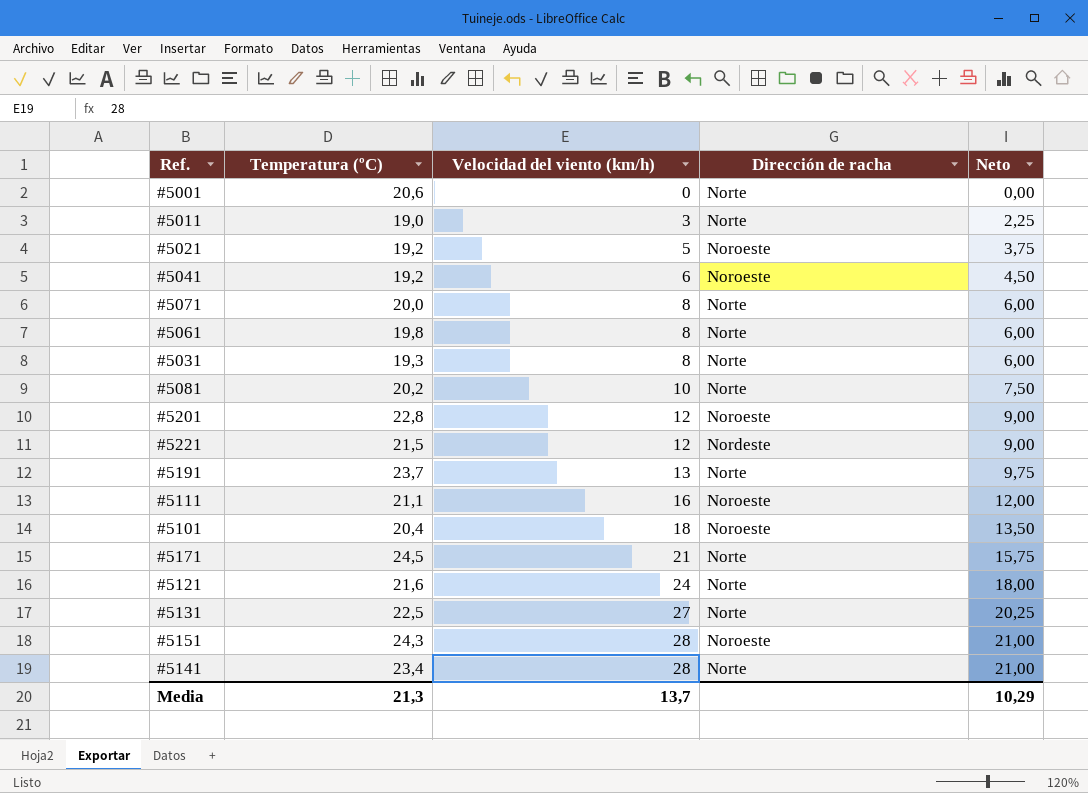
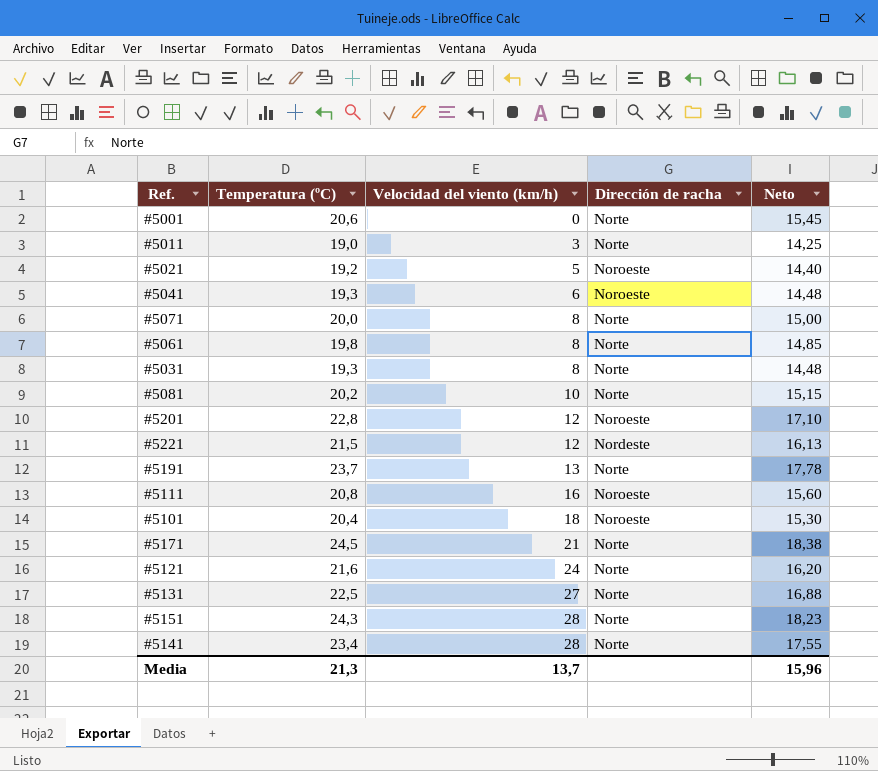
column Neto | formula: [Velocidad del viento (km/h)] * 0,75 -> [Temperatura (ºC)] * 0,75
#5041 | Temperatura (ºC): 19,2 -> 19,3
#5111 | Temperatura (ºC): 21,1 -> 20,8
#5151 | Dirección de racha: Noroeste -> Norte
Media | Neto: 10,29 -> 15,96

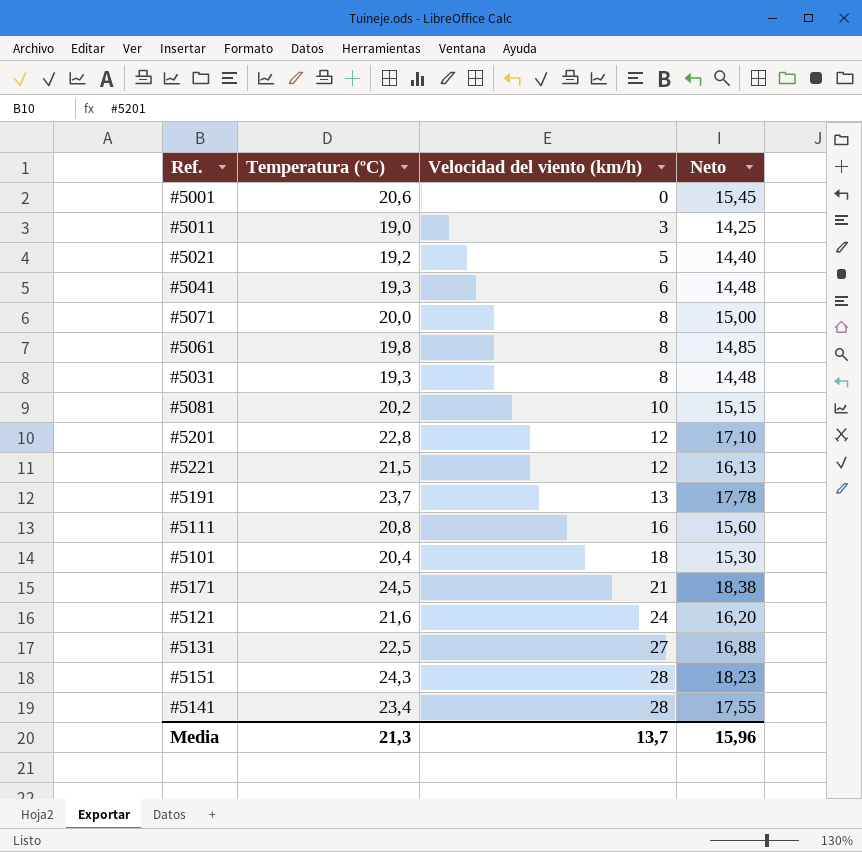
column Dirección de racha | position: 4 -> none

